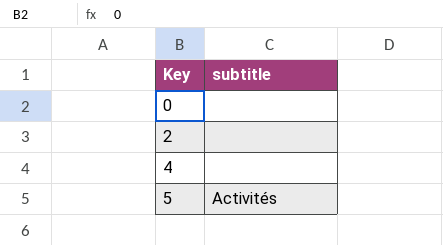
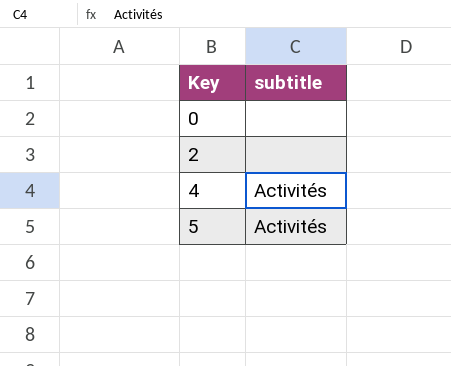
4 | subtitle: none -> Activités

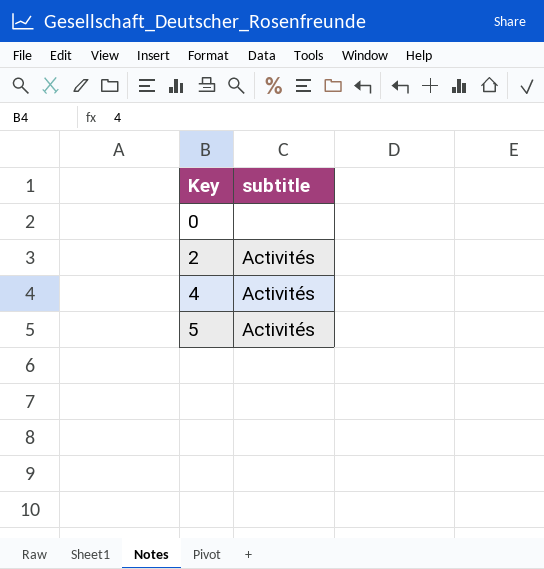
2 | subtitle: none -> Activités

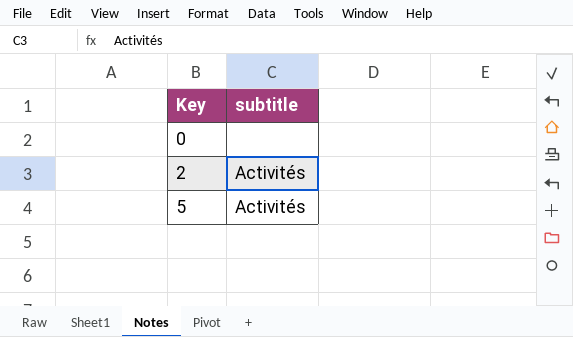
row 4: Activités -> none

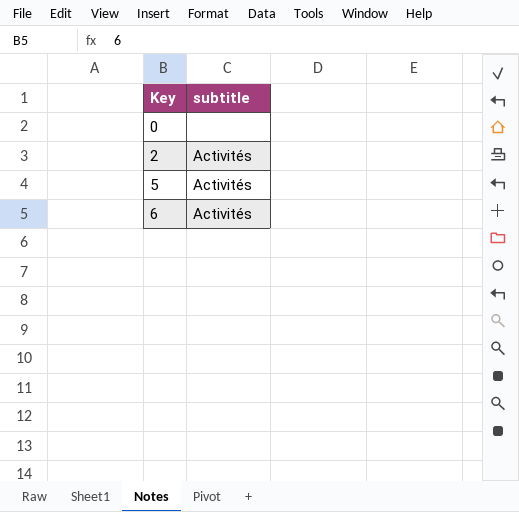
row 6: none -> Activités

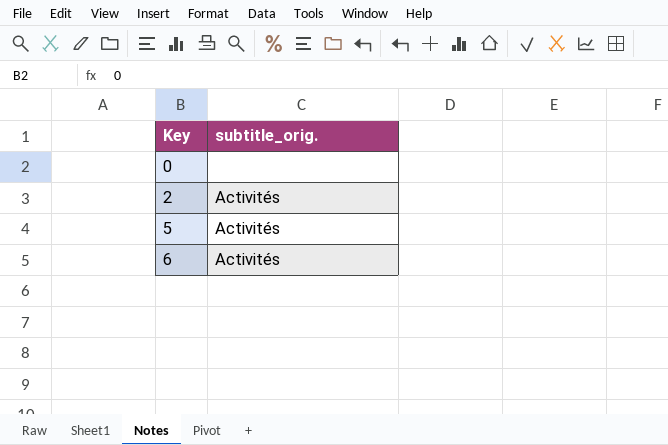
column name: subtitle -> subtitle_orig.

